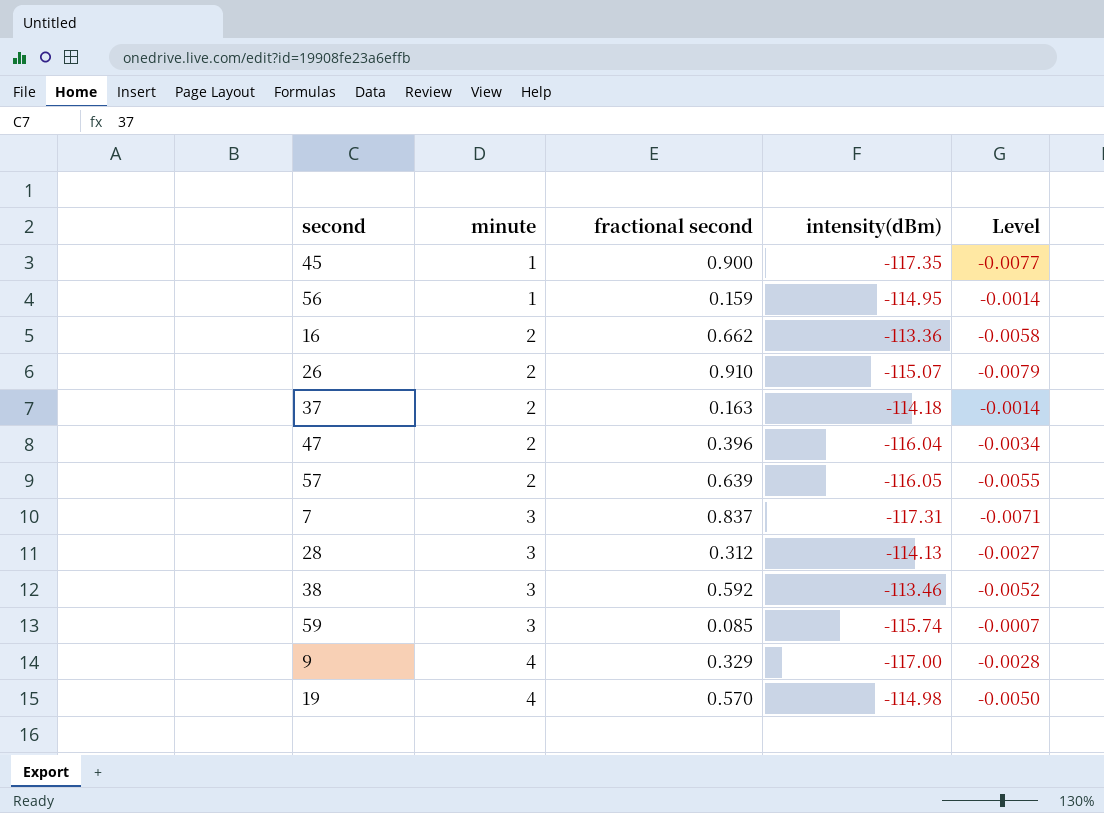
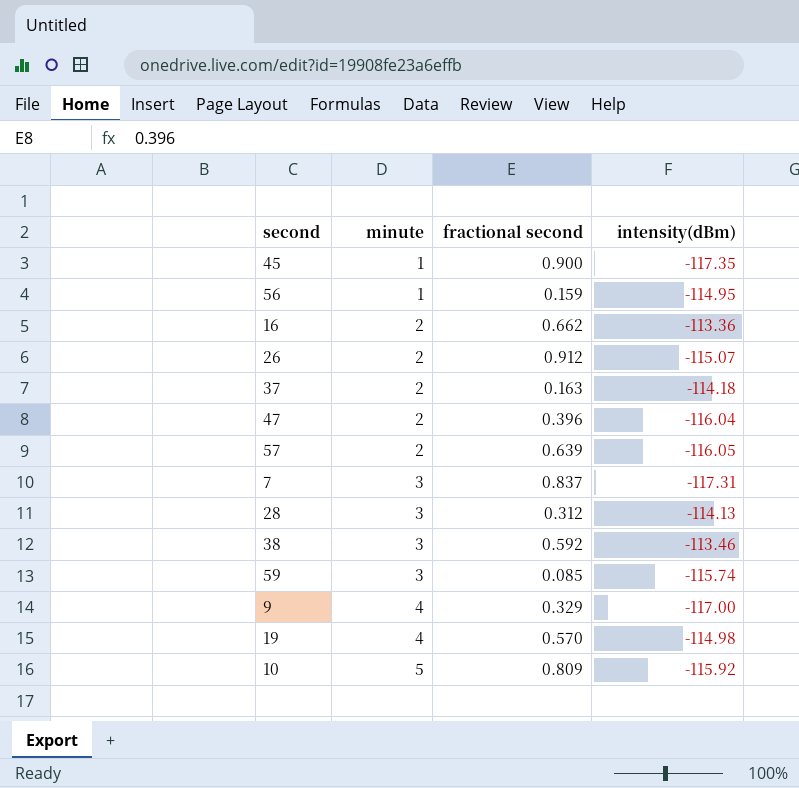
column Level | formula: [fractional second] / [intensity(dBm)] -> none
26 | fractional second: 0.910 -> 0.912
row 10: none -> 5 | 0.809 | -115.92

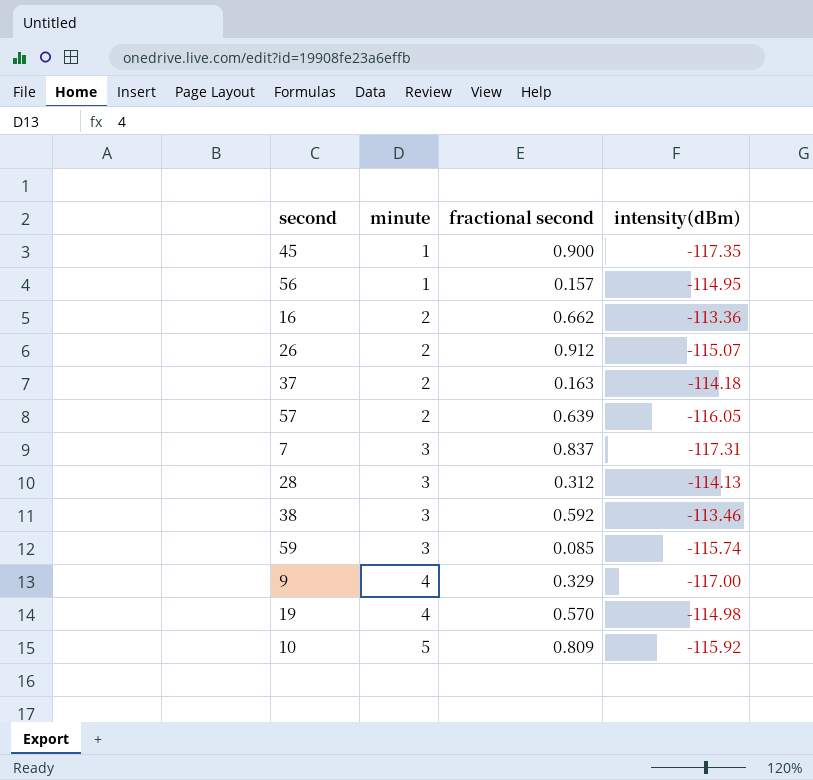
row 47: 2 | 0.396 | -116.04 -> none
56 | fractional second: 0.159 -> 0.157

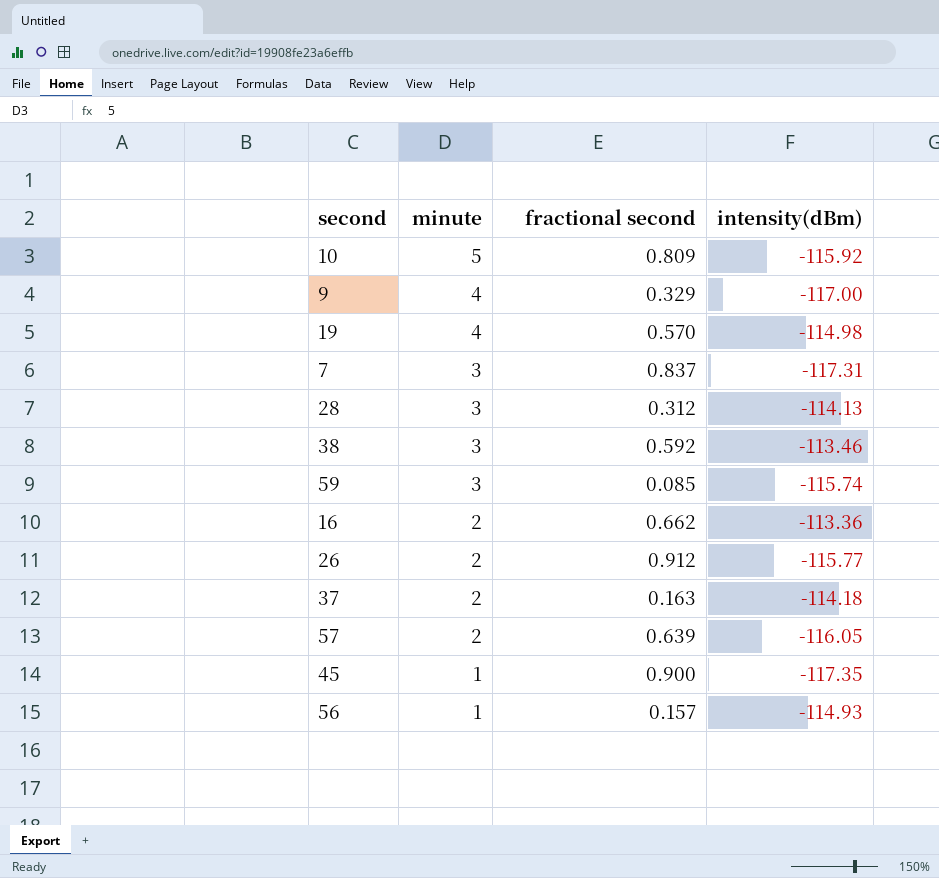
row order: minute ascending -> minute descending
26 | intensity(dBm): -115.07 -> -115.77
56 | intensity(dBm): -114.95 -> -114.93

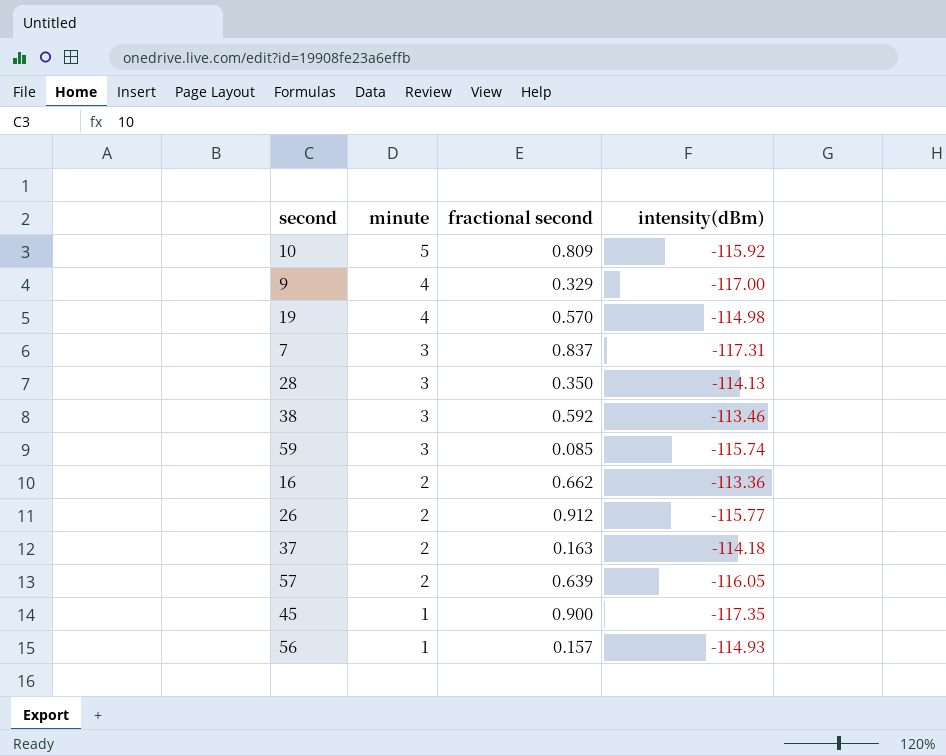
28 | fractional second: 0.312 -> 0.350

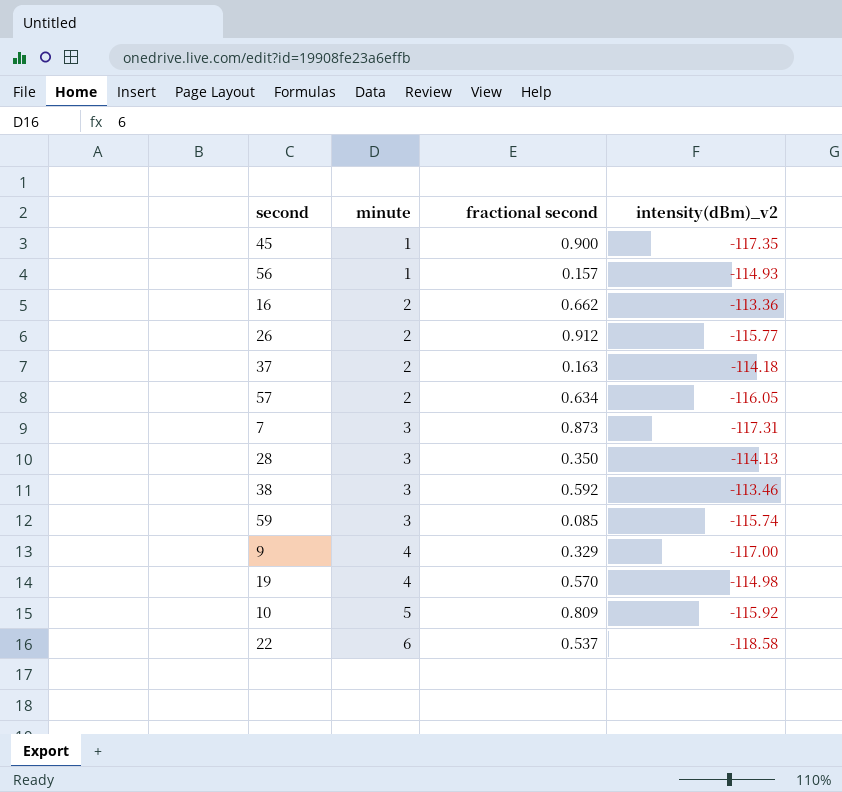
row order: minute descending -> minute ascending
column name: intensity(dBm) -> intensity(dBm)_v2
57 | fractional second: 0.639 -> 0.634
7 | fractional second: 0.837 -> 0.873
row 22: none -> 6 | 0.537 | -118.58

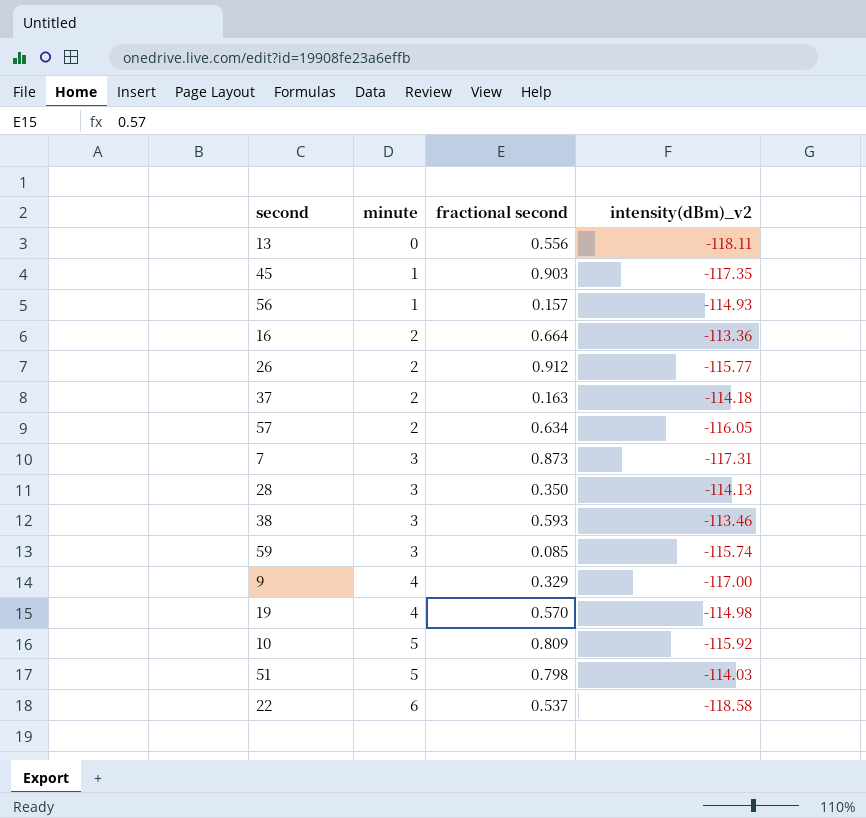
row 13: none -> 0 | 0.556 | -118.11
45 | fractional second: 0.900 -> 0.903
16 | fractional second: 0.662 -> 0.664
38 | fractional second: 0.592 -> 0.593
row 51: none -> 5 | 0.798 | -114.03

